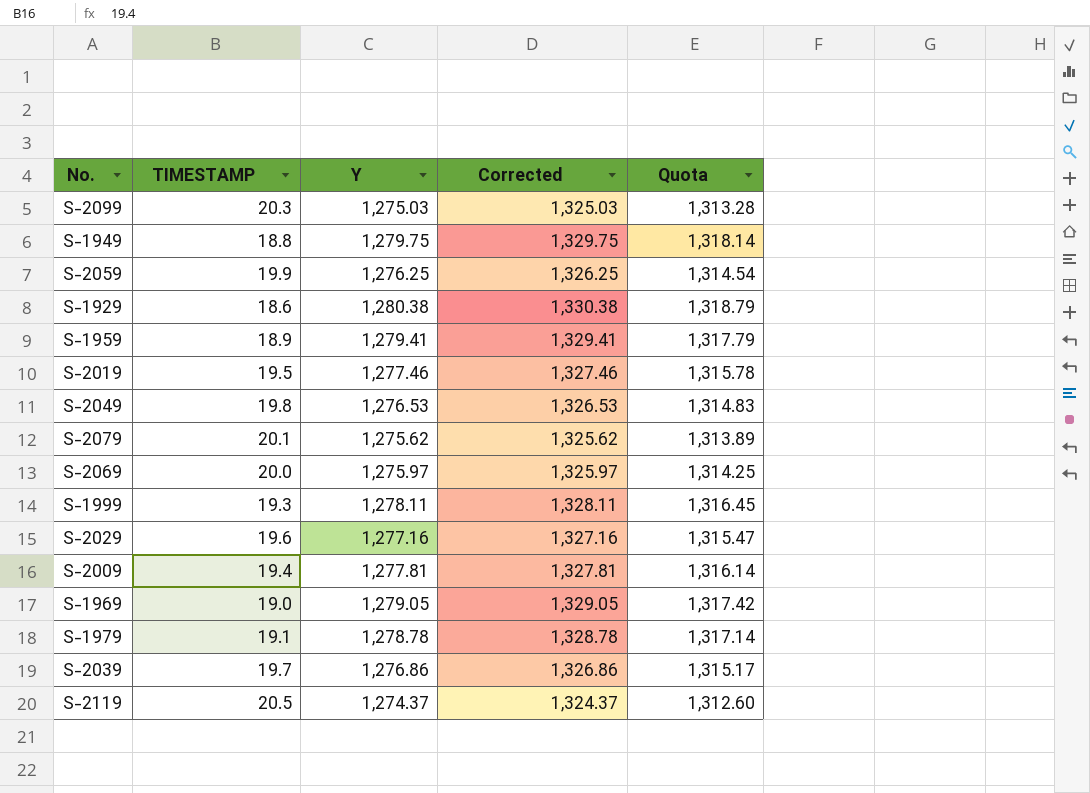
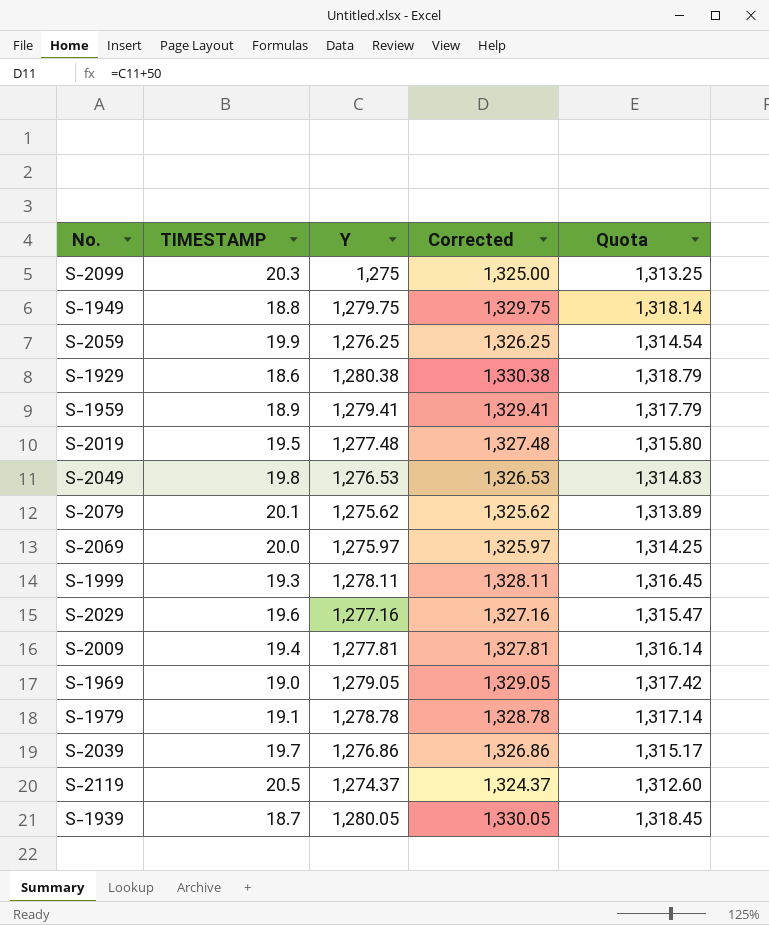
S-2099 | Y: 1,275.03 -> 1,275
S-2099 | Corrected: 1,325.03 -> 1,325.00
S-2099 | Quota: 1,313.28 -> 1,313.25
S-2019 | Y: 1,277.46 -> 1,277.48
S-2019 | Corrected: 1,327.46 -> 1,327.48
S-2019 | Quota: 1,315.78 -> 1,315.80
row S-1939: none -> 18.7 | 1,280.05 | 1,330.05 | 1,318.45

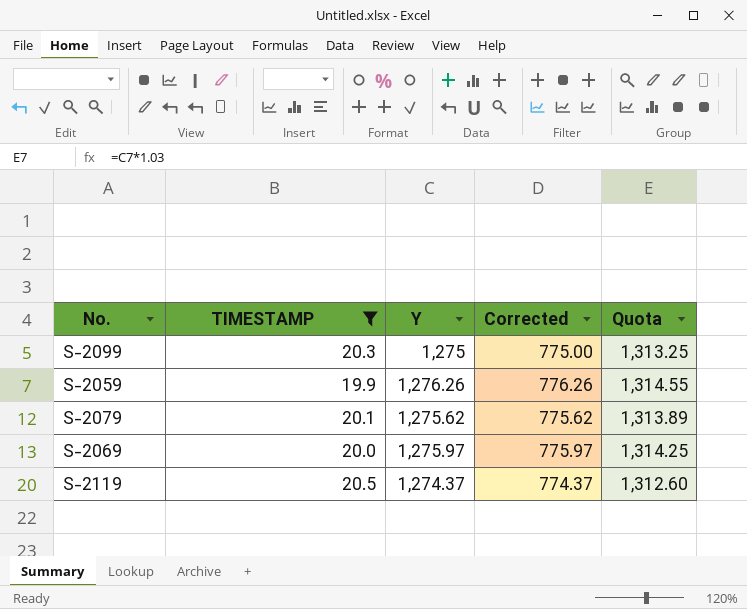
filter: none -> TIMESTAMP >= 19.9
column Corrected | formula: [Y] + 50 -> [Y] - 500
S-2059 | Y: 1,276.25 -> 1,276.26
S-2059 | Quota: 1,314.54 -> 1,314.55

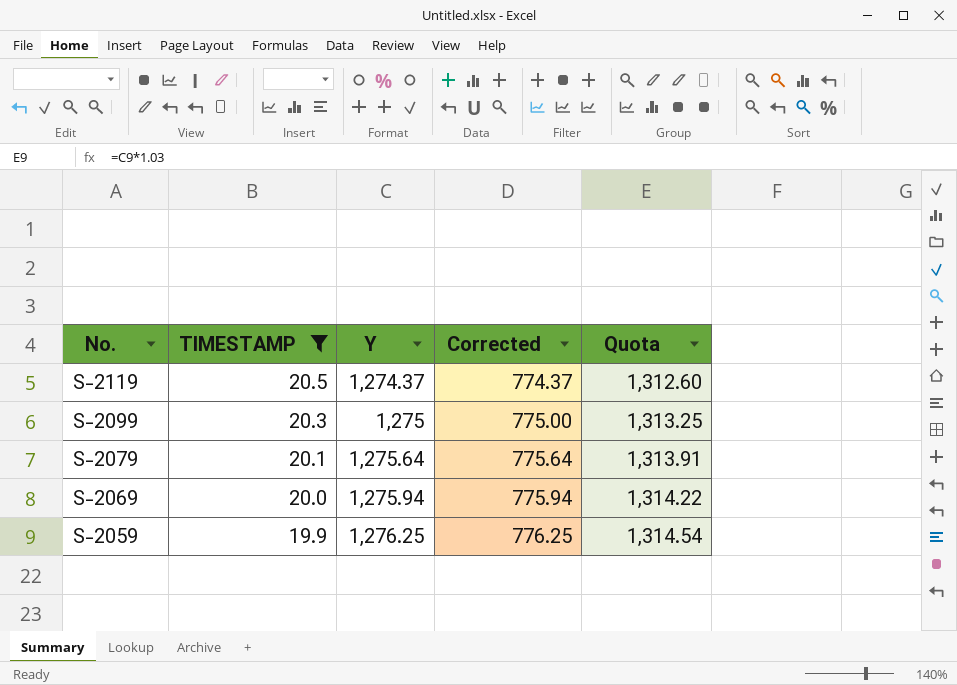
row order: none -> No. descending
S-2079 | Y: 1,275.62 -> 1,275.64
S-2079 | Corrected: 775.62 -> 775.64
S-2079 | Quota: 1,313.89 -> 1,313.91
S-2069 | Y: 1,275.97 -> 1,275.94
S-2069 | Corrected: 775.97 -> 775.94
S-2069 | Quota: 1,314.25 -> 1,314.22
S-2059 | Y: 1,276.26 -> 1,276.25
S-2059 | Corrected: 776.26 -> 776.25
S-2059 | Quota: 1,314.55 -> 1,314.54

